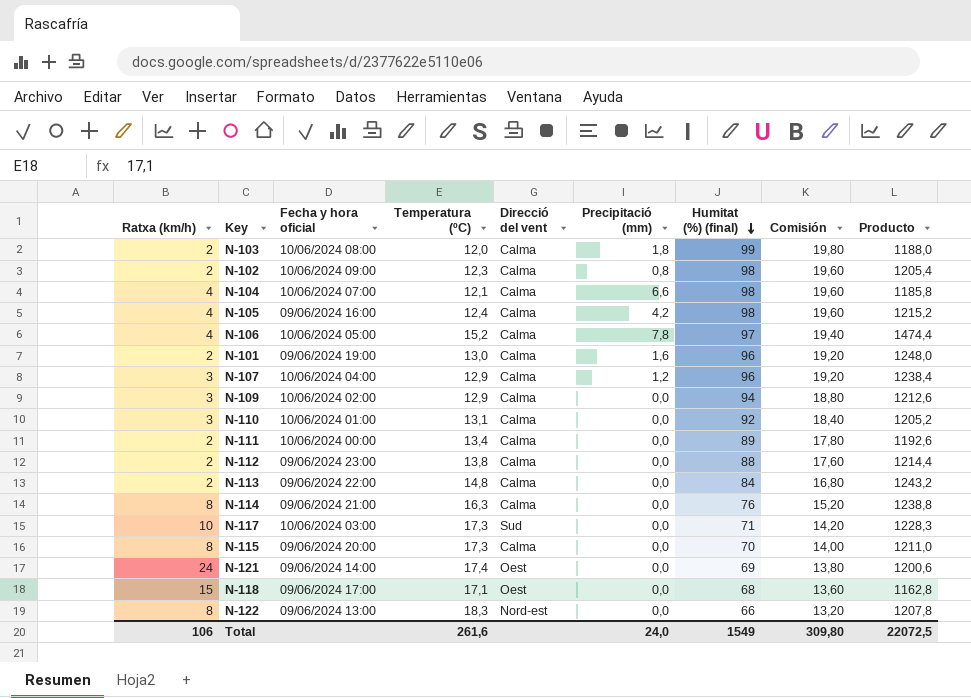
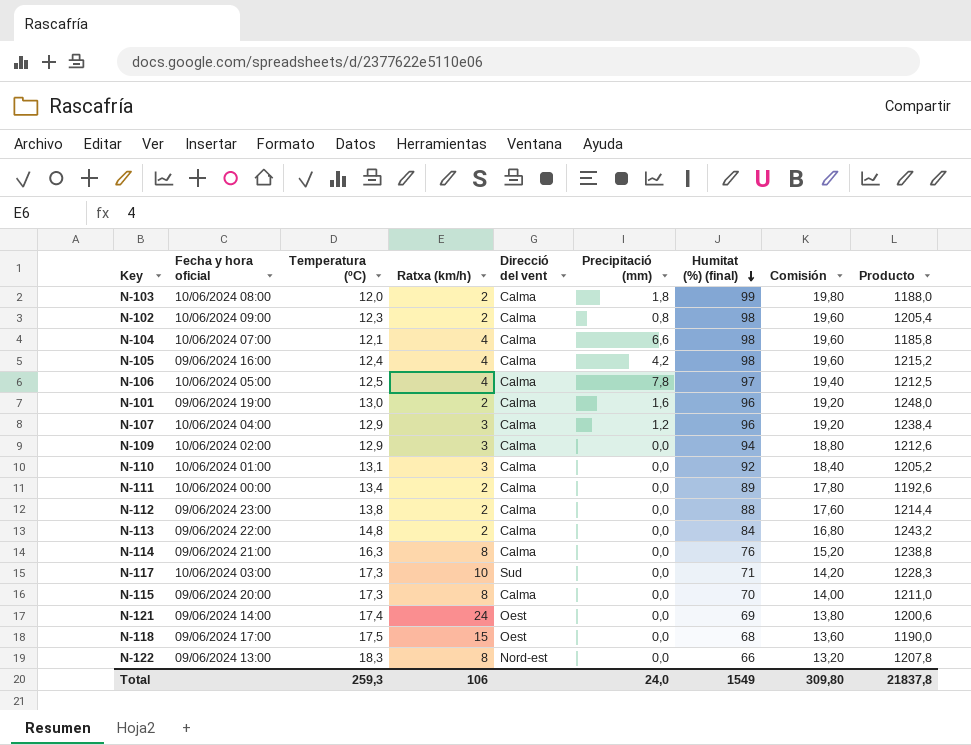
column Ratxa (km/h) | position: 1 -> 4
N-106 | Temperatura (ºC): 15,2 -> 12,5
N-106 | Producto: 1474,4 -> 1212,5
N-118 | Temperatura (ºC): 17,1 -> 17,5
N-118 | Producto: 1162,8 -> 1190,0
Total | Temperatura (ºC): 261,6 -> 259,3
Total | Producto: 22072,5 -> 21837,8

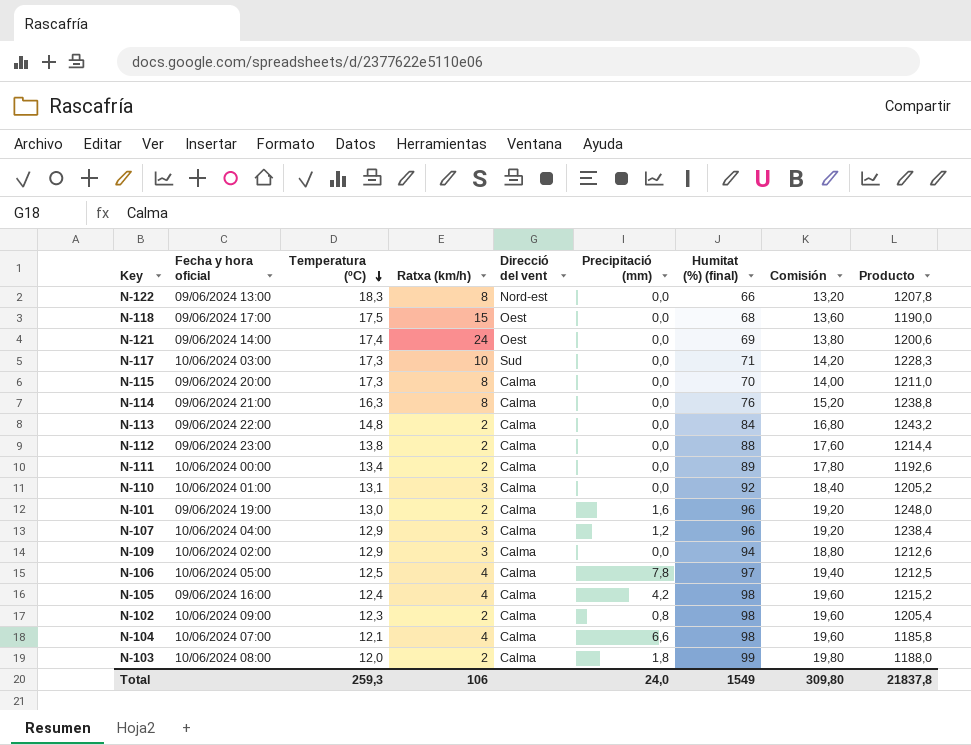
row order: Humitat (%) (final) descending -> Temperatura (ºC) descending

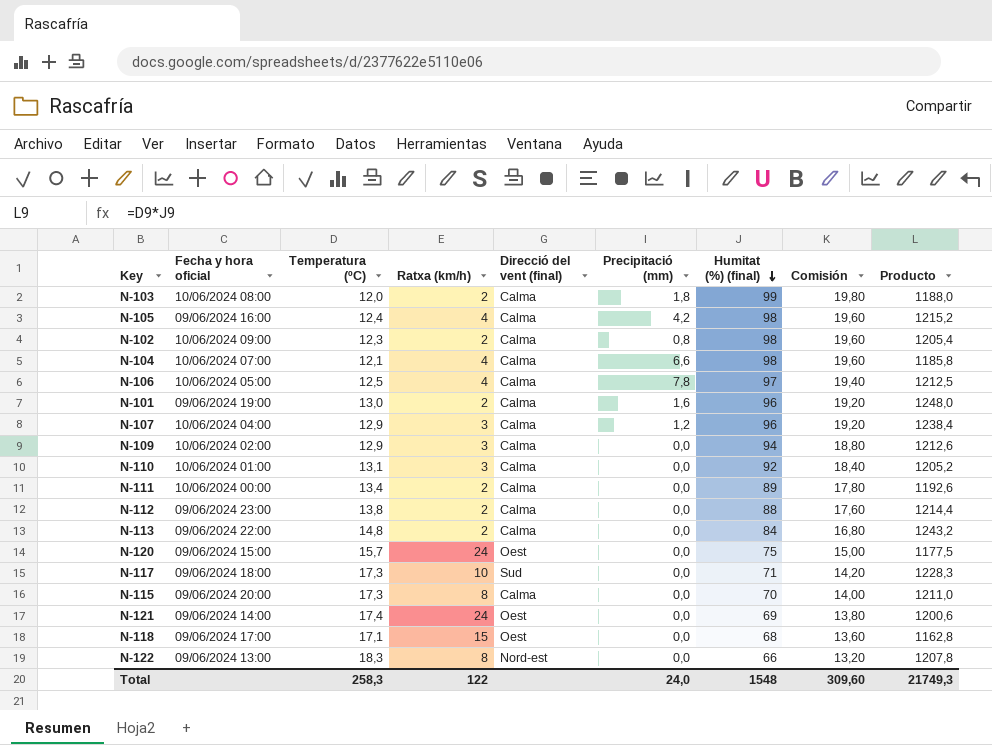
row order: Temperatura (ºC) descending -> Humitat (%) (final) descending
column name: Direcció del vent -> Direcció del vent (final)
row N-114: 09/06/2024 21:00 | 16,3 | 8 | Calma | 0,0 | 76 | 15,20 | 1238,8 -> none
row N-120: none -> 09/06/2024 15:00 | 15,7 | 24 | Oest | 0,0 | 75 | 15,00 | 1177,5
N-117 | Fecha y hora oficial: 10/06/2024 03:00 -> 09/06/2024 18:00
N-118 | Temperatura (ºC): 17,5 -> 17,1
N-118 | Producto: 1190,0 -> 1162,8
Total | Temperatura (ºC): 259,3 -> 258,3
Total | Ratxa (km/h): 106 -> 122
Total | Humitat (%) (final): 1549 -> 1548
Total | Comisión: 309,80 -> 309,60
Total | Producto: 21837,8 -> 21749,3

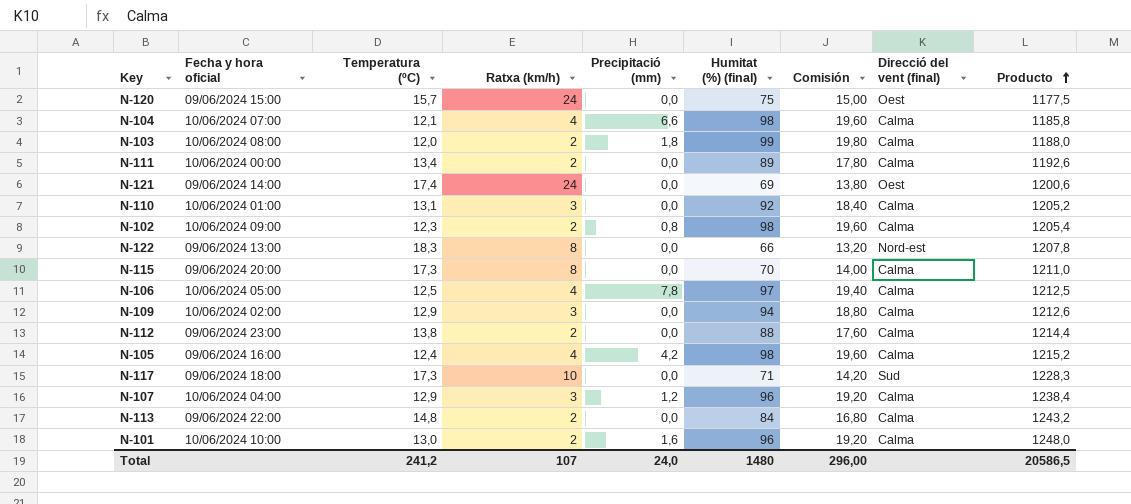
row order: Humitat (%) (final) descending -> Producto ascending
column Direcció del vent (final) | position: 5 -> 8
row N-118: 09/06/2024 17:00 | 17,1 | 15 | Oest | 0,0 | 68 | 13,60 | 1162,8 -> none
N-101 | Fecha y hora oficial: 09/06/2024 19:00 -> 10/06/2024 10:00
Total | Temperatura (ºC): 258,3 -> 241,2
Total | Ratxa (km/h): 122 -> 107
Total | Humitat (%) (final): 1548 -> 1480
Total | Comisión: 309,60 -> 296,00
Total | Producto: 21749,3 -> 20586,5

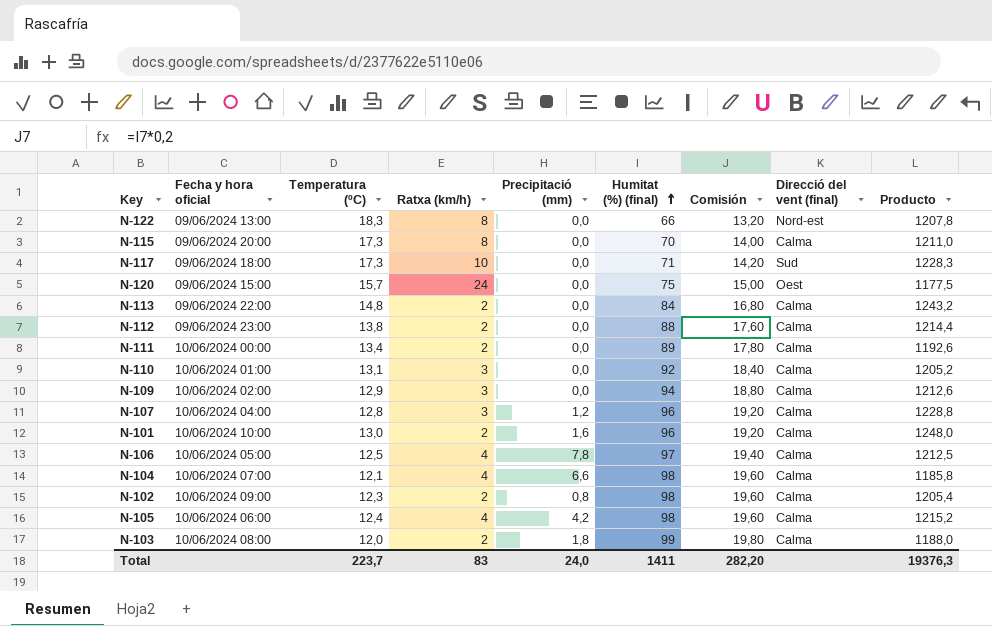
row order: Producto ascending -> Humitat (%) (final) ascending
row N-121: 09/06/2024 14:00 | 17,4 | 24 | 0,0 | 69 | 13,80 | Oest | 1200,6 -> none
N-107 | Temperatura (ºC): 12,9 -> 12,8
N-107 | Producto: 1238,4 -> 1228,8
N-105 | Fecha y hora oficial: 09/06/2024 16:00 -> 10/06/2024 06:00
Total | Temperatura (ºC): 241,2 -> 223,7
Total | Ratxa (km/h): 107 -> 83
Total | Humitat (%) (final): 1480 -> 1411
Total | Comisión: 296,00 -> 282,20
Total | Producto: 20586,5 -> 19376,3

